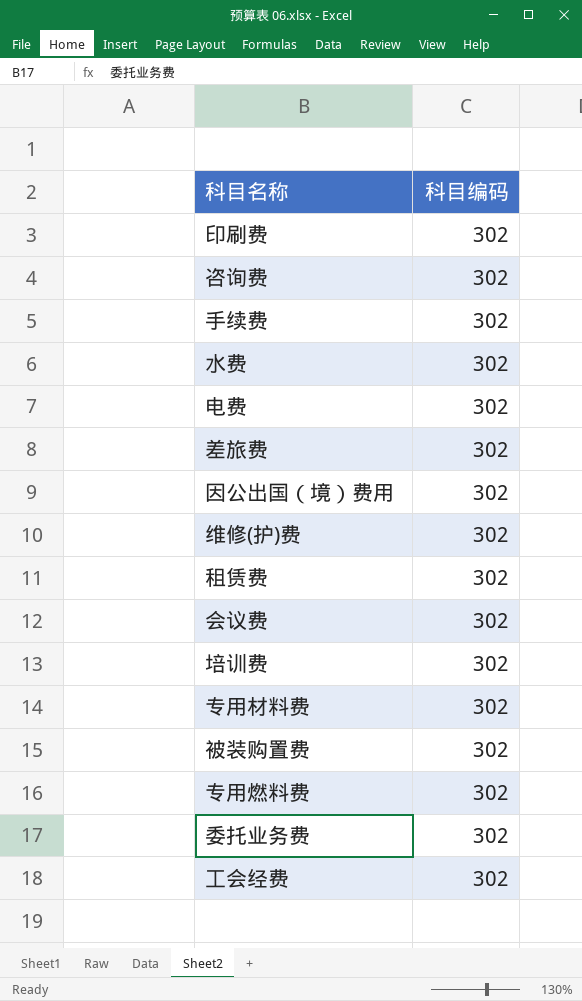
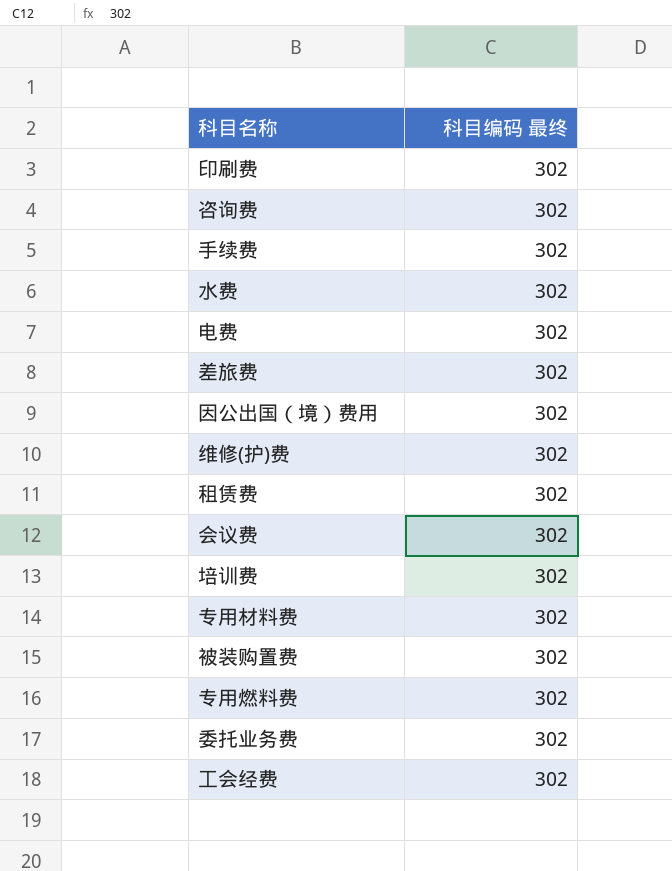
column name: 科目编码 -> 科目编码 最终

